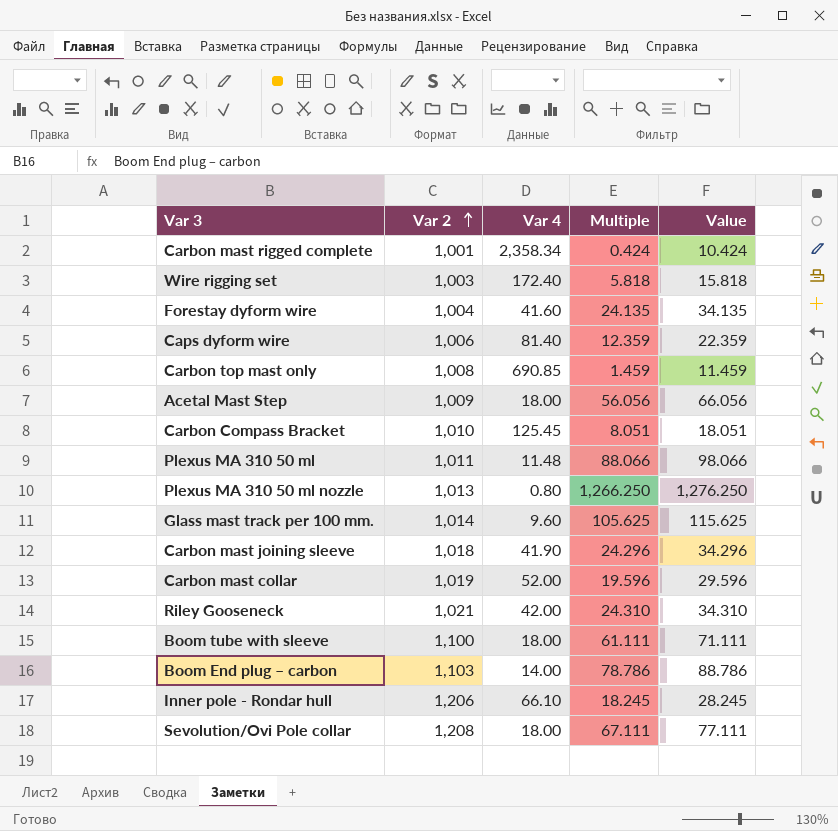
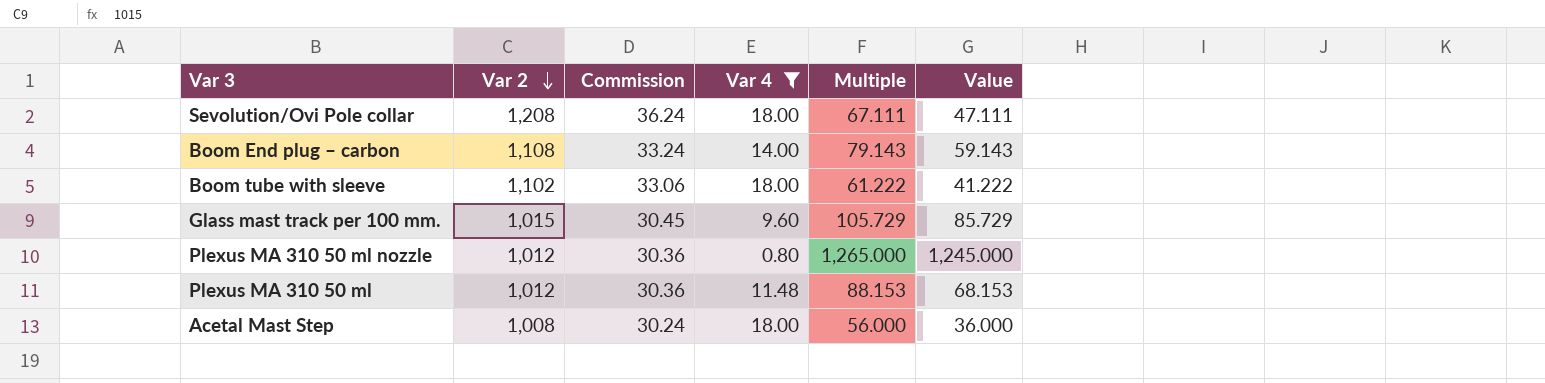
filter: none -> Var 4 <= 18.00
row order: Var 2 ascending -> Var 2 descending
column Commission | formula: none -> [Var 2] * 0.03
column Value | formula: [Multiple] + 10 -> [Multiple] - 20
Boom End plug – carbon | Var 2: 1,103 -> 1,108
Boom End plug – carbon | Multiple: 78.786 -> 79.143
Boom tube with sleeve | Var 2: 1,100 -> 1,102
Boom tube with sleeve | Multiple: 61.111 -> 61.222
Glass mast track per 100 mm. | Var 2: 1,014 -> 1,015
Glass mast track per 100 mm. | Multiple: 105.625 -> 105.729
Plexus MA 310 50 ml nozzle | Var 2: 1,013 -> 1,012
Plexus MA 310 50 ml nozzle | Multiple: 1,266.250 -> 1,265.000
Plexus MA 310 50 ml | Var 2: 1,011 -> 1,012
Plexus MA 310 50 ml | Multiple: 88.066 -> 88.153
Acetal Mast Step | Var 2: 1,009 -> 1,008
Acetal Mast Step | Multiple: 56.056 -> 56.000

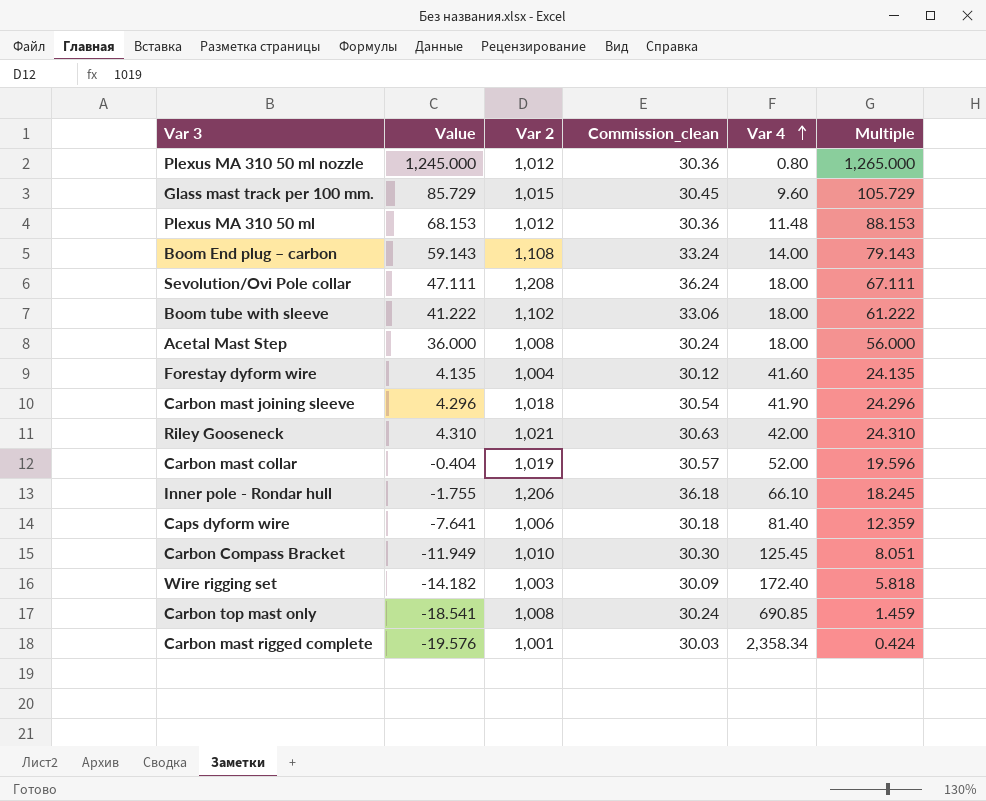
filter: Var 4 <= 18.00 -> none
row order: Var 2 descending -> Var 4 ascending
column Value | position: 6 -> 2
column name: Commission -> Commission_clean

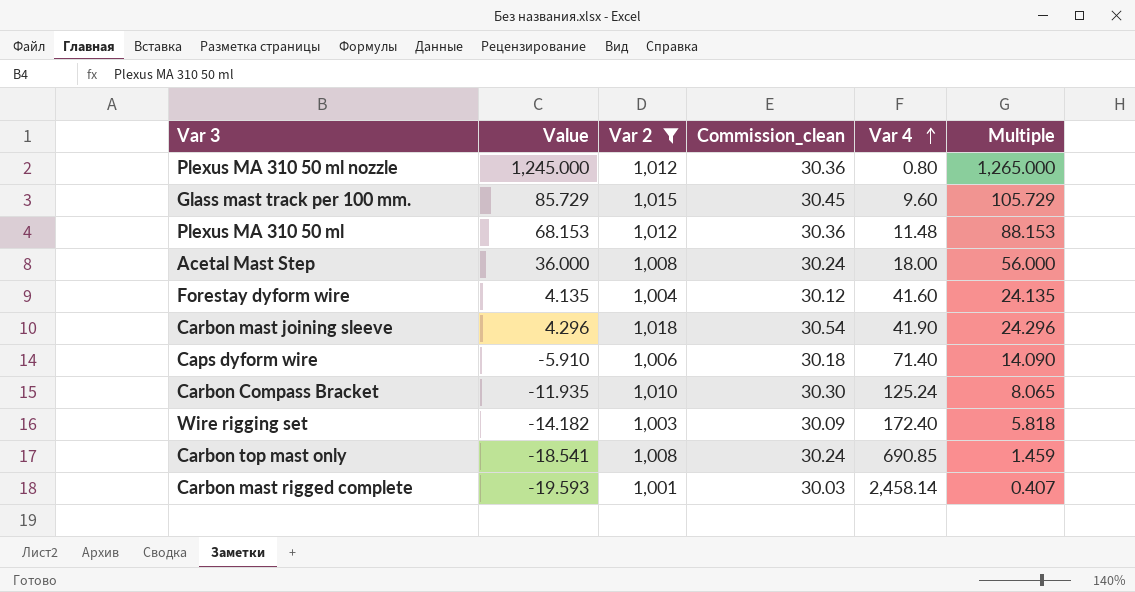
filter: none -> Var 2 <= 1,018
Caps dyform wire | Value: -7.641 -> -5.910
Caps dyform wire | Var 4: 81.40 -> 71.40
Caps dyform wire | Multiple: 12.359 -> 14.090
Carbon Compass Bracket | Value: -11.949 -> -11.935
Carbon Compass Bracket | Var 4: 125.45 -> 125.24
Carbon Compass Bracket | Multiple: 8.051 -> 8.065
Carbon mast rigged complete | Value: -19.576 -> -19.593
Carbon mast rigged complete | Var 4: 2,358.34 -> 2,458.14
Carbon mast rigged complete | Multiple: 0.424 -> 0.407

